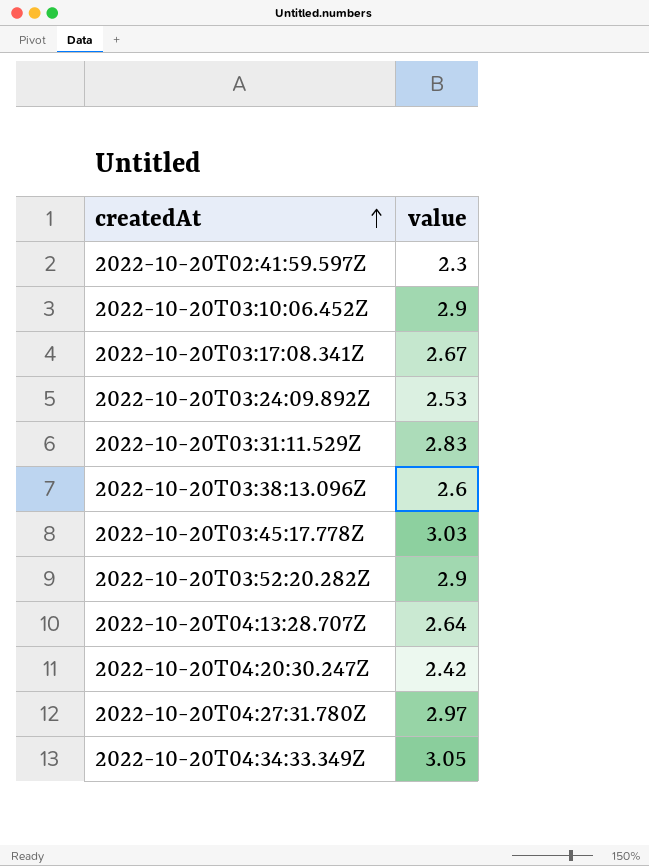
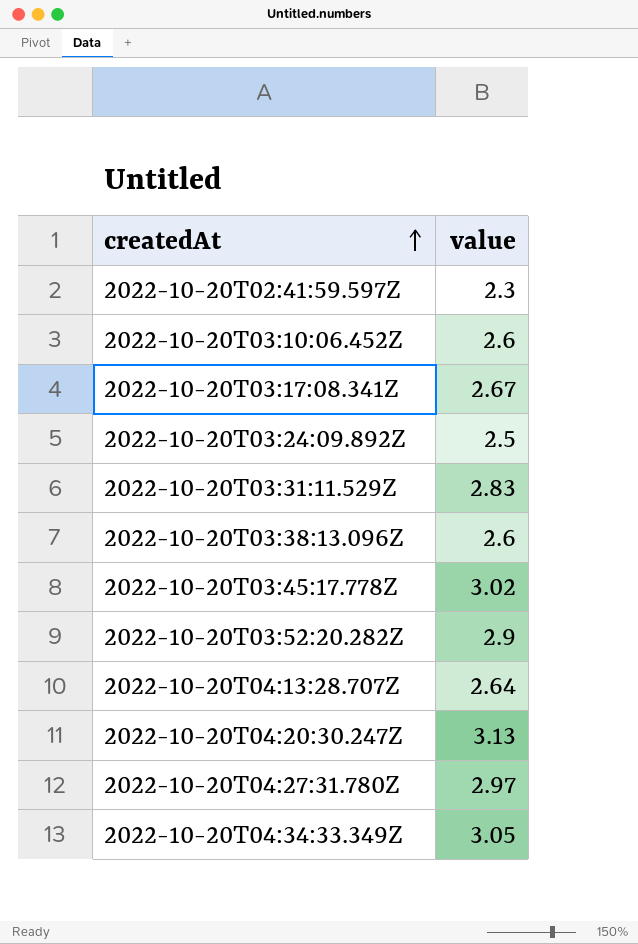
2022-10-20T03:10:06.452Z | value: 2.9 -> 2.6
2022-10-20T03:24:09.892Z | value: 2.53 -> 2.5
2022-10-20T03:45:17.778Z | value: 3.03 -> 3.02
2022-10-20T04:20:30.247Z | value: 2.42 -> 3.13

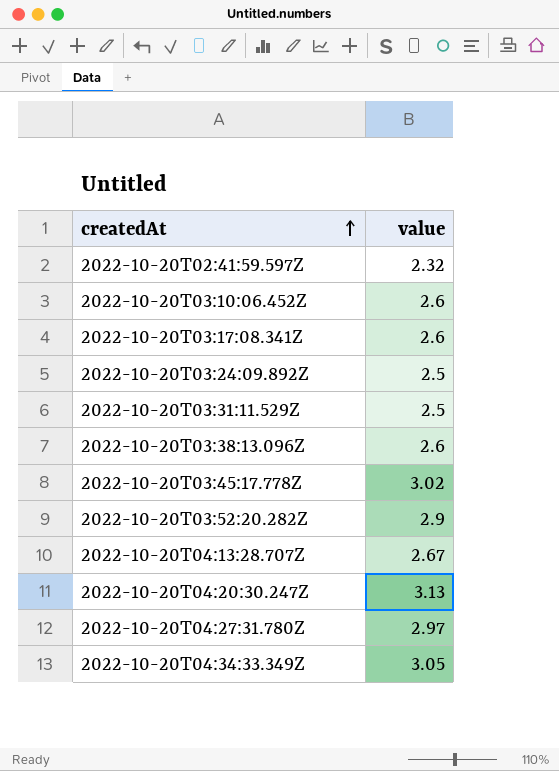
2022-10-20T02:41:59.597Z | value: 2.3 -> 2.32
2022-10-20T03:17:08.341Z | value: 2.67 -> 2.6
2022-10-20T03:31:11.529Z | value: 2.83 -> 2.5
2022-10-20T04:13:28.707Z | value: 2.64 -> 2.67

